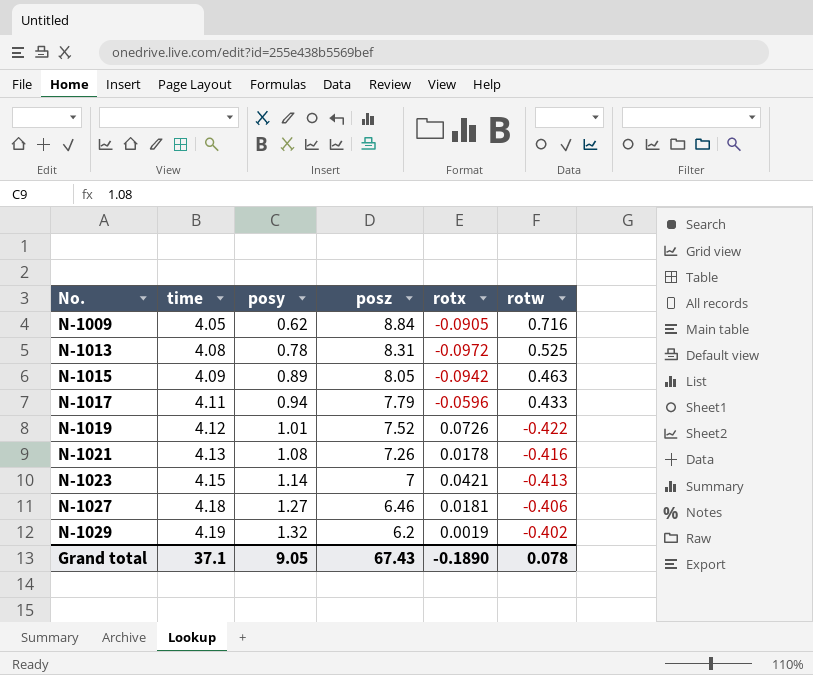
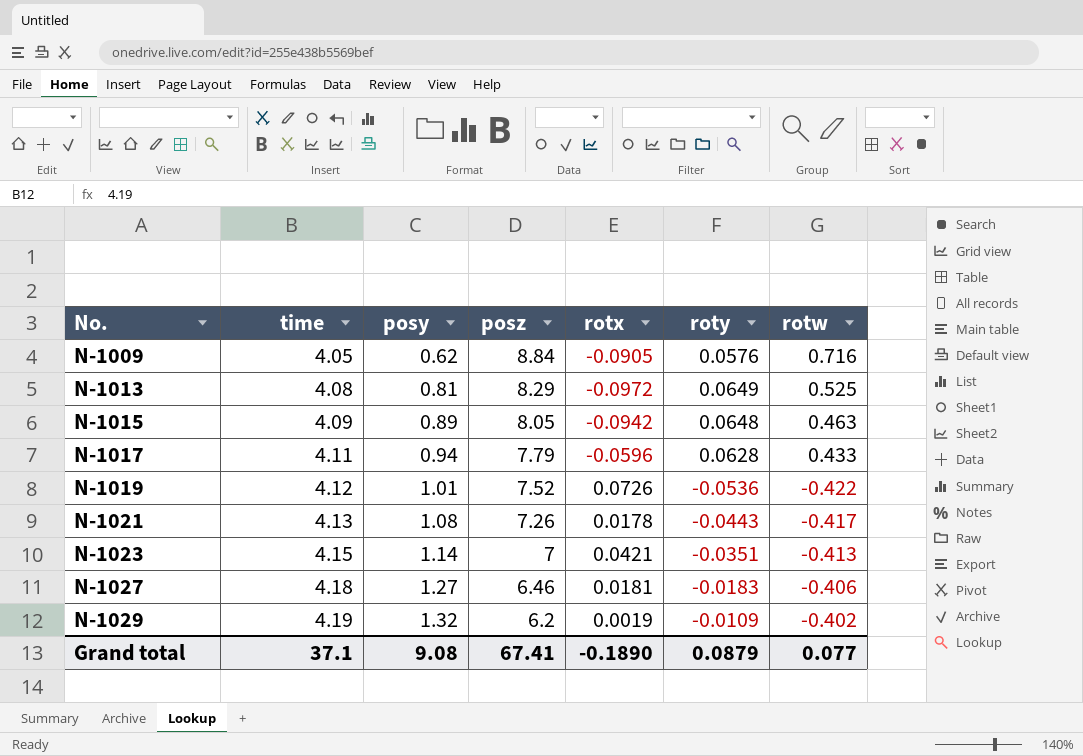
column roty | position: none -> 6
N-1013 | posy: 0.78 -> 0.81
N-1013 | posz: 8.31 -> 8.29
N-1021 | rotw: -0.416 -> -0.417
Grand total | posy: 9.05 -> 9.08
Grand total | posz: 67.43 -> 67.41
Grand total | rotw: 0.078 -> 0.077

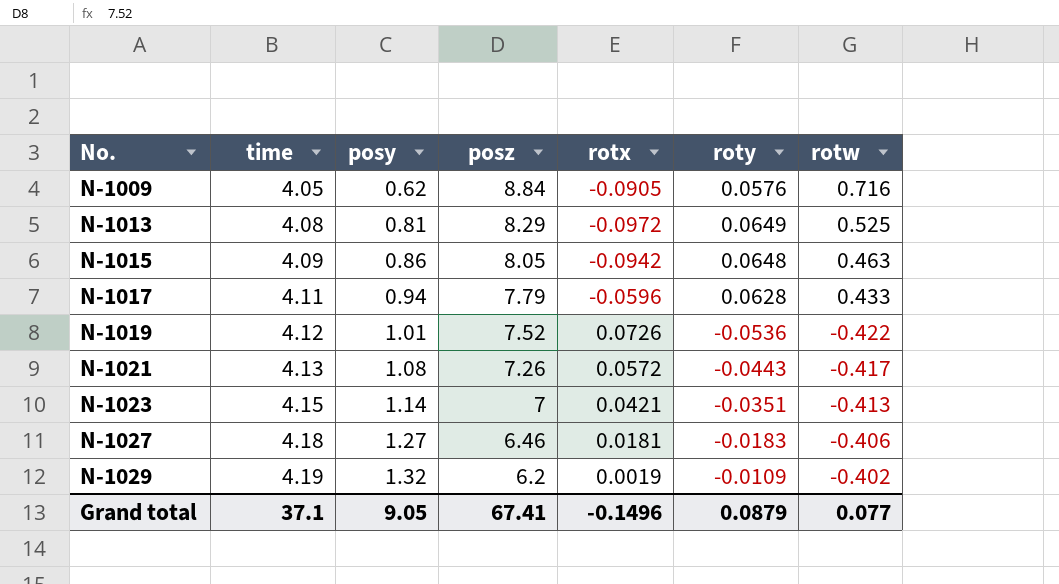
N-1015 | posy: 0.89 -> 0.86
N-1021 | rotx: 0.0178 -> 0.0572
Grand total | posy: 9.08 -> 9.05
Grand total | rotx: -0.1890 -> -0.1496

